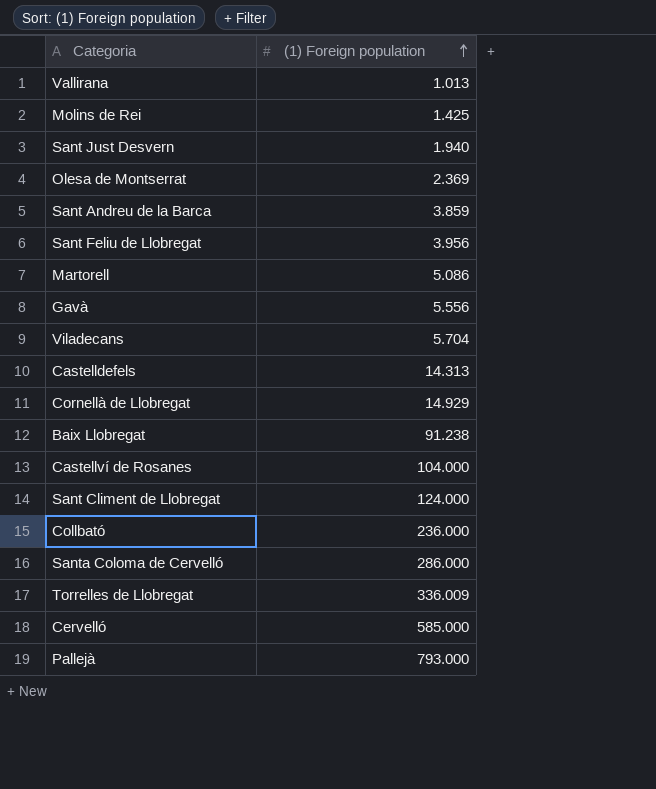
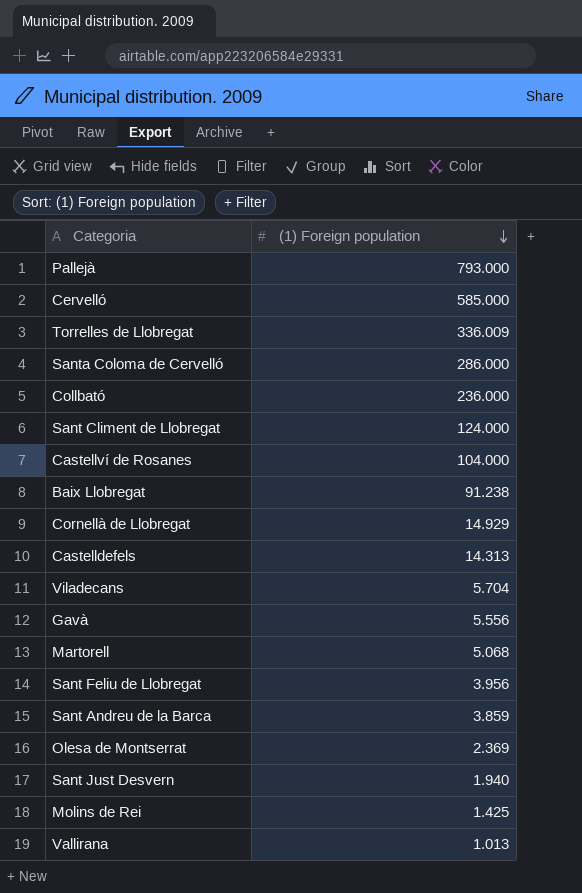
row order: (1) Foreign population ascending -> (1) Foreign population descending
Martorell | (1) Foreign population: 5.086 -> 5.068

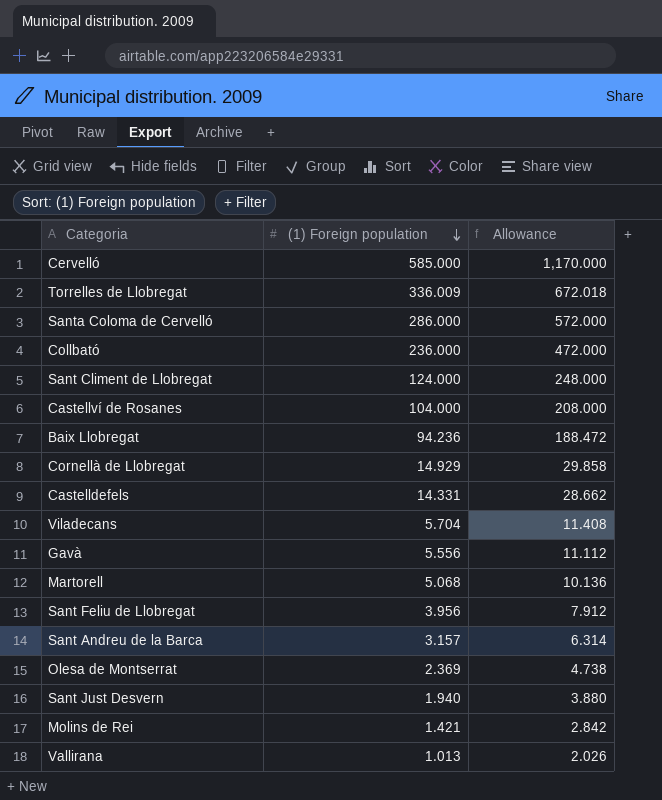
column Allowance | formula: none -> [(1) Foreign population] * 2
row Pallejà: 793.000 -> none
Baix Llobregat | (1) Foreign population: 91.238 -> 94.236
Castelldefels | (1) Foreign population: 14.313 -> 14.331
Sant Andreu de la Barca | (1) Foreign population: 3.859 -> 3.157
Molins de Rei | (1) Foreign population: 1.425 -> 1.421

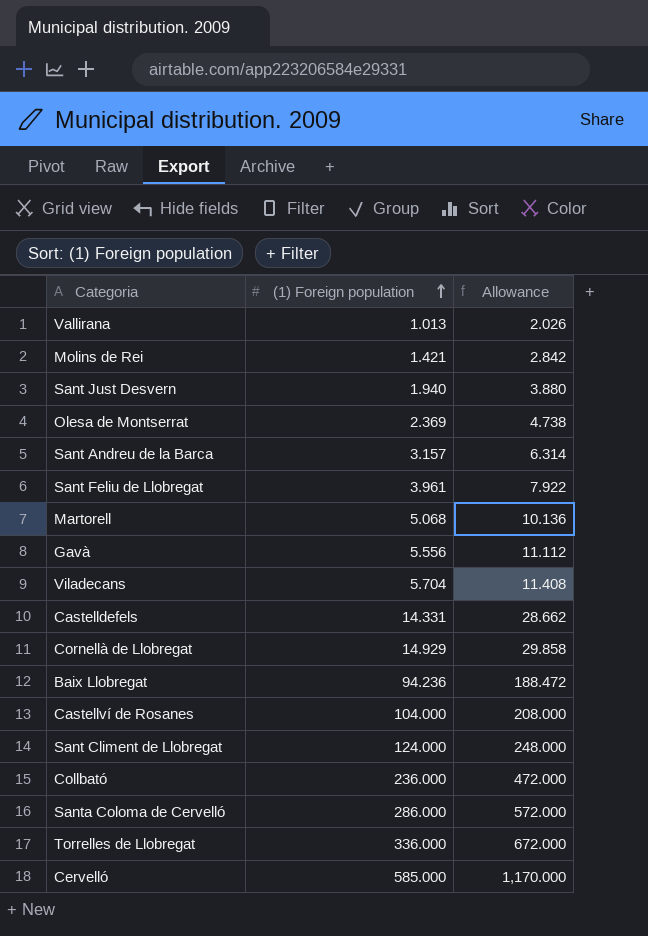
row order: (1) Foreign population descending -> (1) Foreign population ascending
Sant Feliu de Llobregat | (1) Foreign population: 3.956 -> 3.961
Sant Feliu de Llobregat | Allowance: 7.912 -> 7.922
Torrelles de Llobregat | (1) Foreign population: 336.009 -> 336.000
Torrelles de Llobregat | Allowance: 672.018 -> 672.000

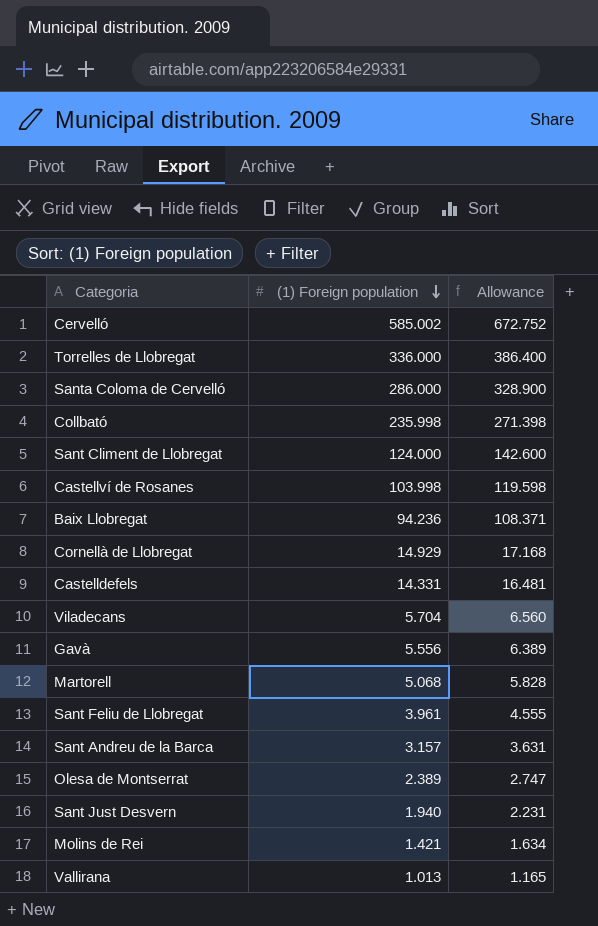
row order: (1) Foreign population ascending -> (1) Foreign population descending
column Allowance | formula: [(1) Foreign population] * 2 -> [(1) Foreign population] * 1.15
Cervelló | (1) Foreign population: 585.000 -> 585.002
Collbató | (1) Foreign population: 236.000 -> 235.998
Castellví de Rosanes | (1) Foreign population: 104.000 -> 103.998
Olesa de Montserrat | (1) Foreign population: 2.369 -> 2.389

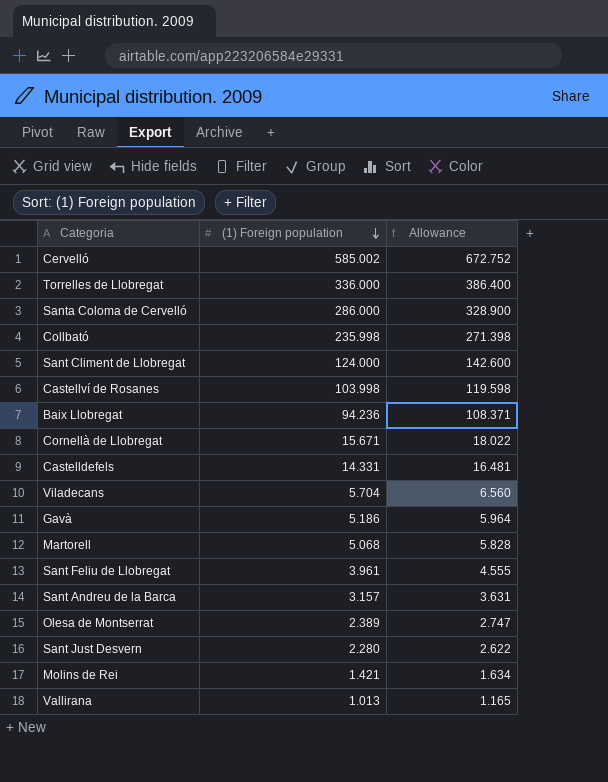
Cornellà de Llobregat | (1) Foreign population: 14.929 -> 15.671
Cornellà de Llobregat | Allowance: 17.168 -> 18.022
Gavà | (1) Foreign population: 5.556 -> 5.186
Gavà | Allowance: 6.389 -> 5.964
Sant Just Desvern | (1) Foreign population: 1.940 -> 2.280
Sant Just Desvern | Allowance: 2.231 -> 2.622

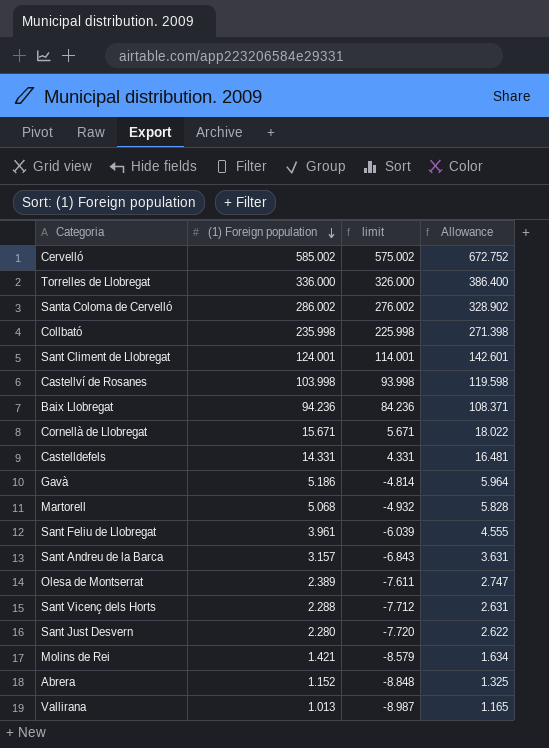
column limit | formula: none -> [(1) Foreign population] - 10
row Viladecans: 5.704 | 6.560 -> none
Santa Coloma de Cervelló | (1) Foreign population: 286.000 -> 286.002
Santa Coloma de Cervelló | Allowance: 328.900 -> 328.902
Sant Climent de Llobregat | (1) Foreign population: 124.000 -> 124.001
Sant Climent de Llobregat | Allowance: 142.600 -> 142.601
row Sant Vicenç dels Horts: none -> 2.288 | -7.712 | 2.631
row Abrera: none -> 1.152 | -8.848 | 1.325

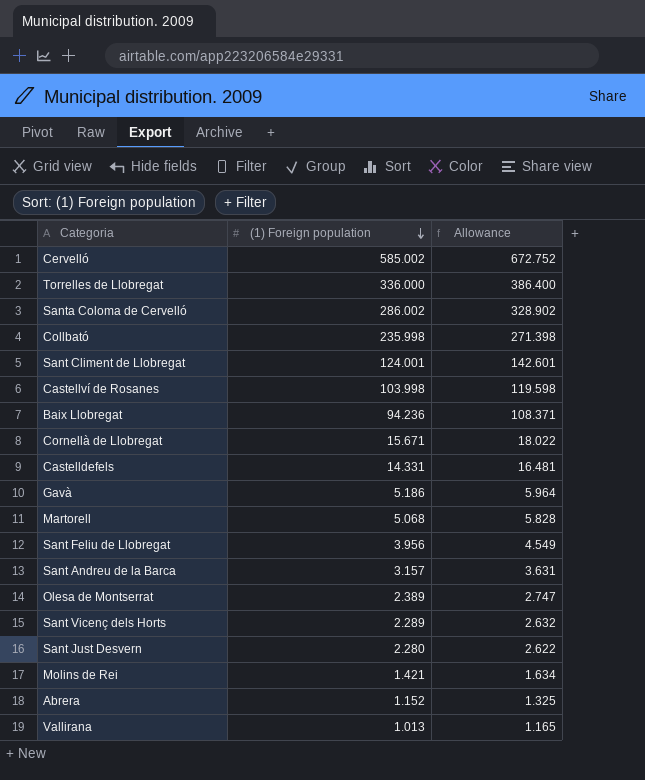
column limit | formula: [(1) Foreign population] - 10 -> none
Sant Feliu de Llobregat | (1) Foreign population: 3.961 -> 3.956
Sant Feliu de Llobregat | Allowance: 4.555 -> 4.549
Sant Vicenç dels Horts | (1) Foreign population: 2.288 -> 2.289
Sant Vicenç dels Horts | Allowance: 2.631 -> 2.632

